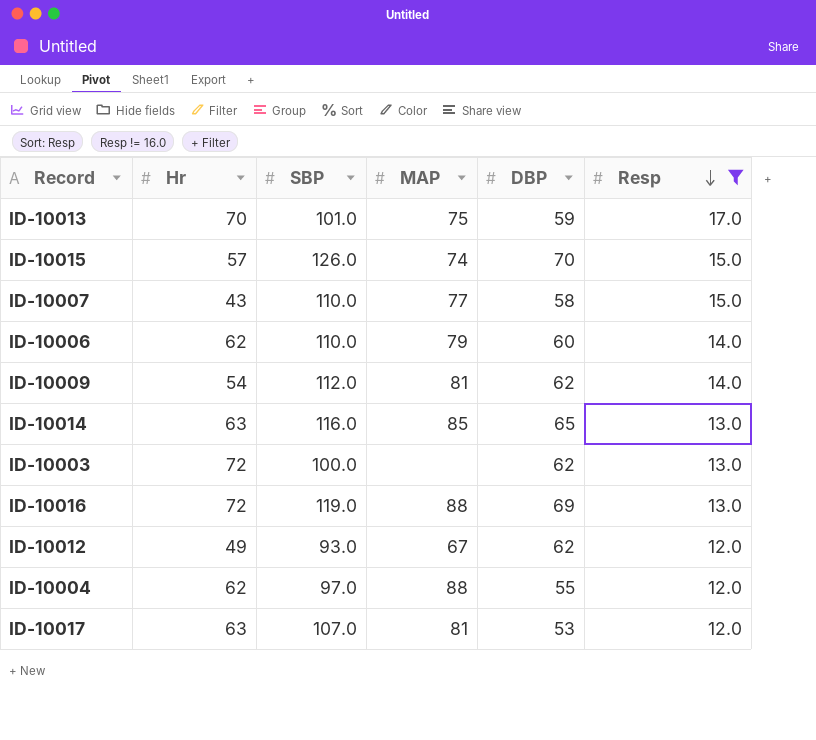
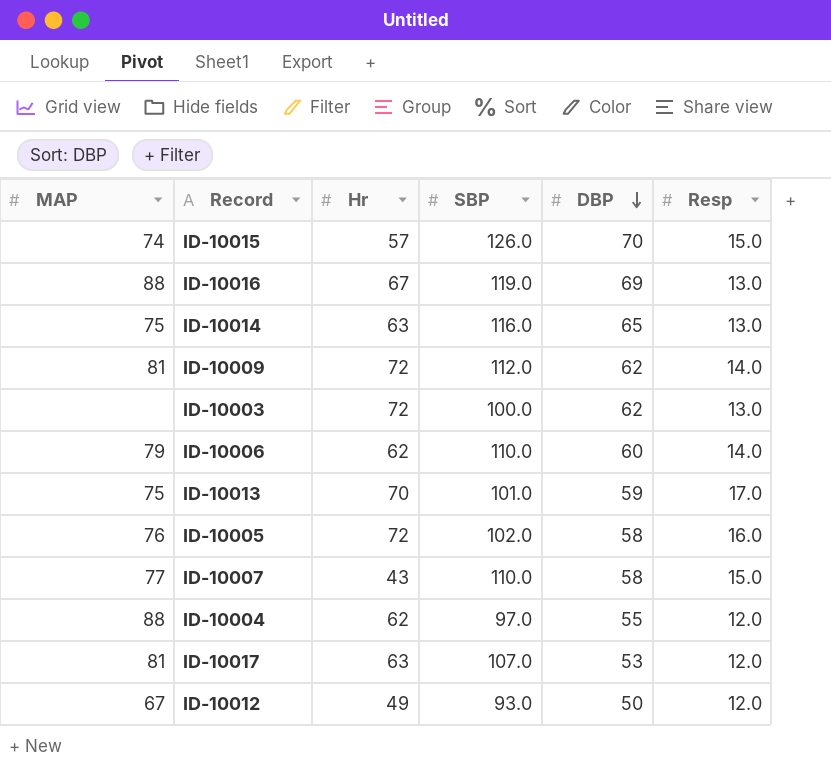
filter: Resp != 16.0 -> none
row order: Resp descending -> DBP descending
column MAP | position: 4 -> 1
ID-10016 | Hr: 72 -> 67
ID-10014 | MAP: 85 -> 75
ID-10009 | Hr: 54 -> 72
ID-10012 | DBP: 62 -> 50

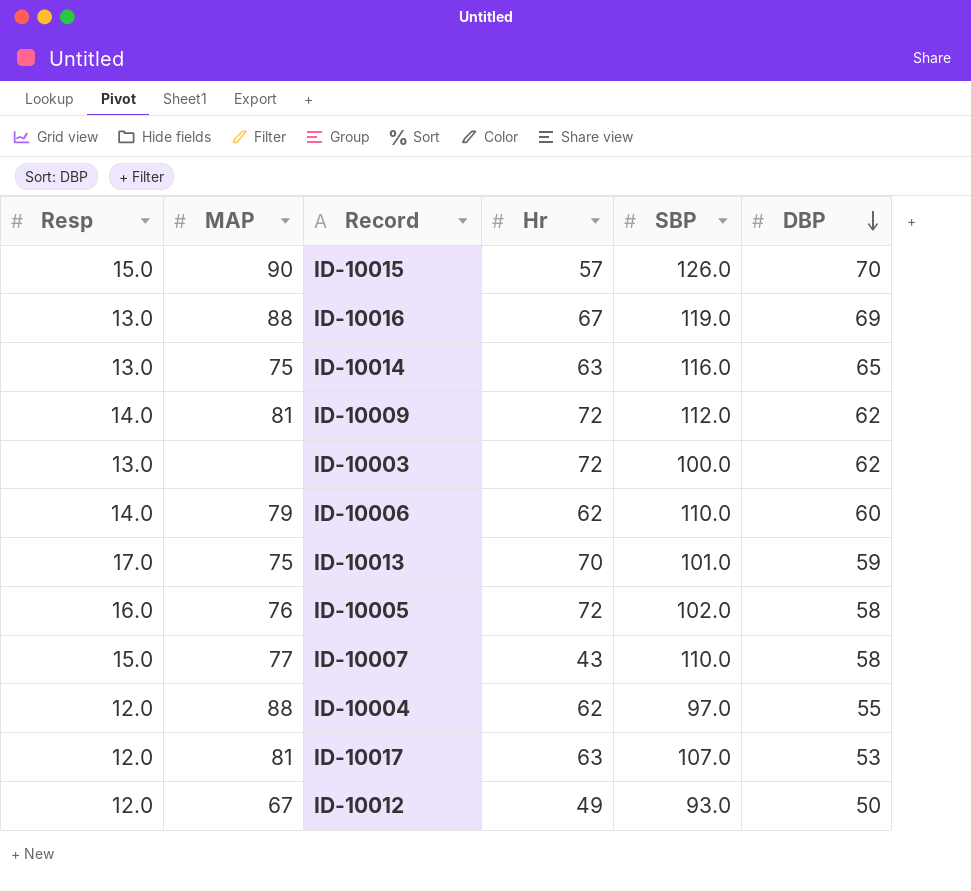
column Resp | position: 6 -> 1
ID-10015 | MAP: 74 -> 90

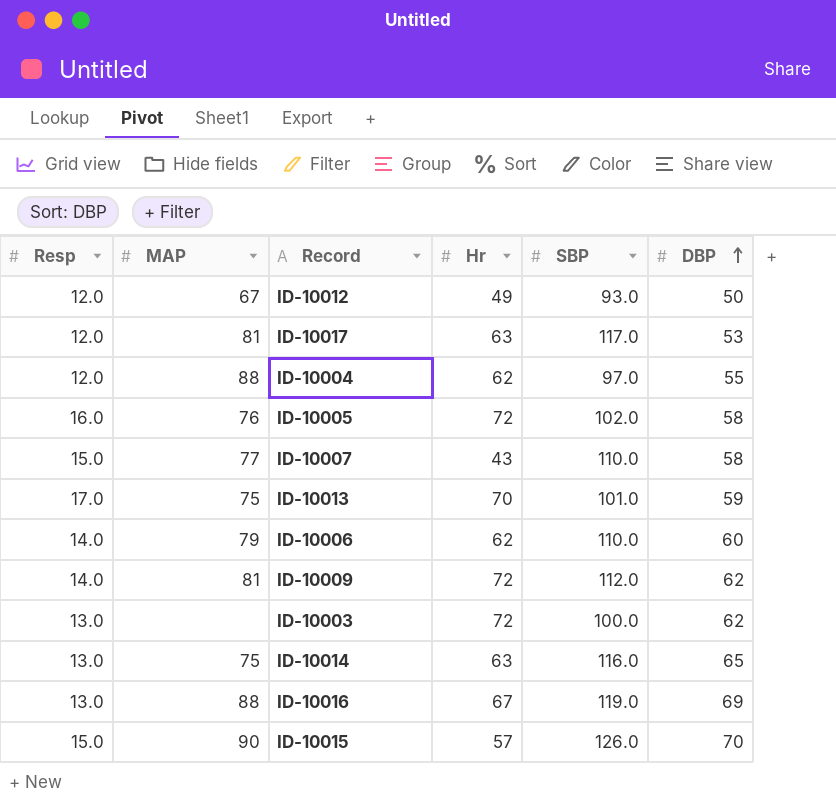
row order: DBP descending -> DBP ascending
ID-10017 | SBP: 107.0 -> 117.0

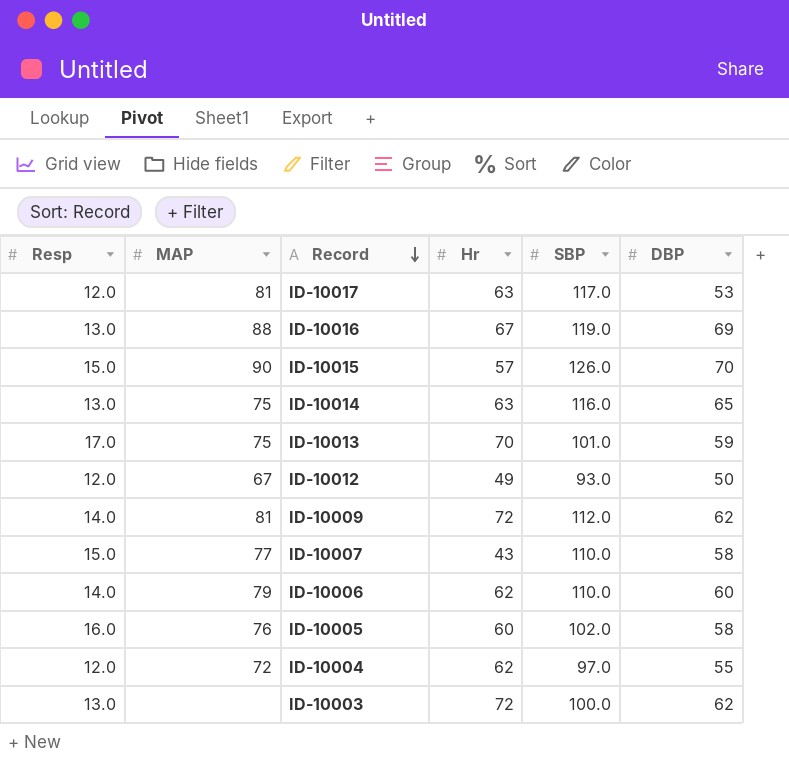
row order: DBP ascending -> Record descending
ID-10005 | Hr: 72 -> 60
ID-10004 | MAP: 88 -> 72

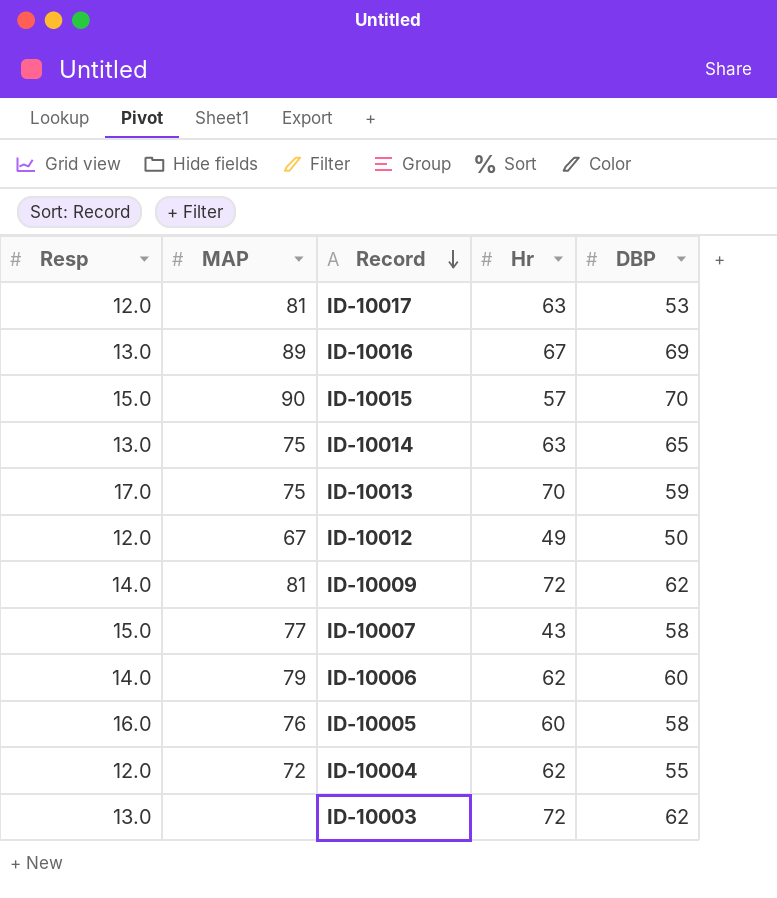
column SBP | position: 5 -> none
ID-10016 | MAP: 88 -> 89

